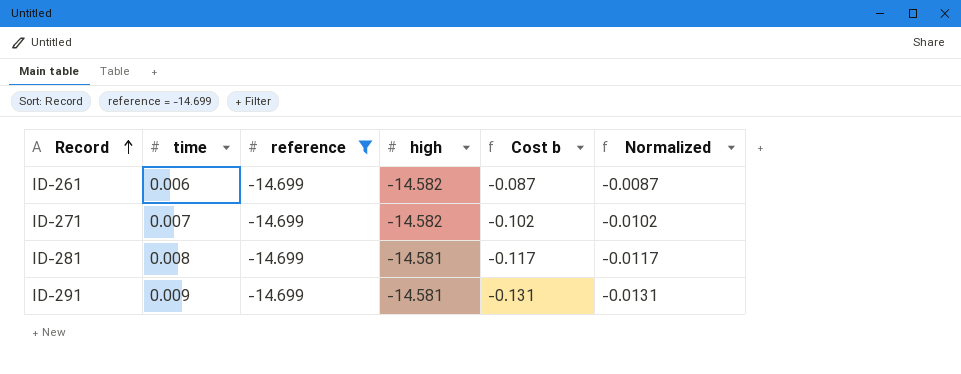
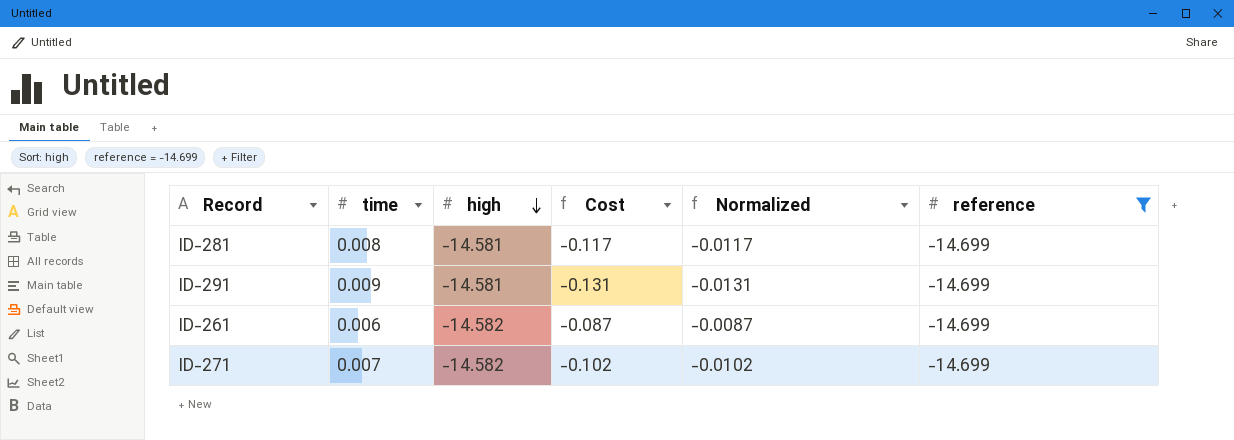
row order: Record ascending -> high descending
column name: Cost b -> Cost
column reference | position: 3 -> 6

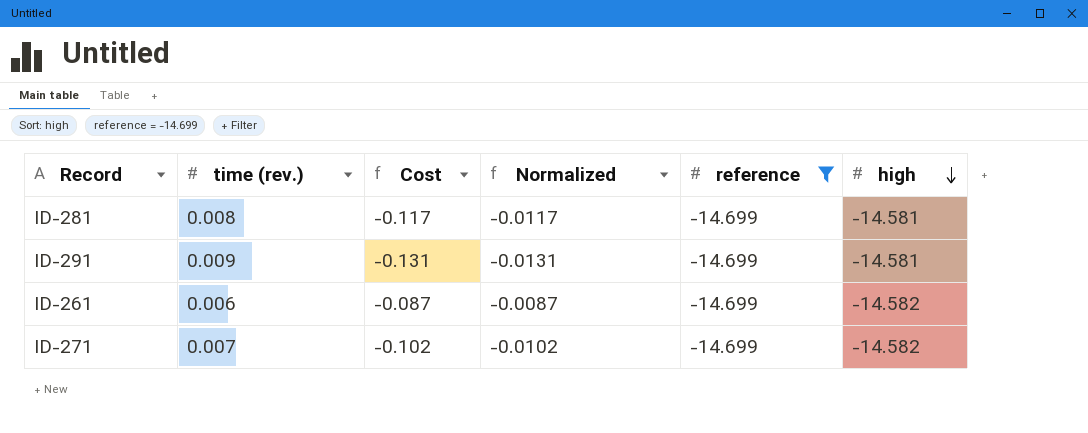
column name: time -> time (rev.)
column high | position: 3 -> 6

